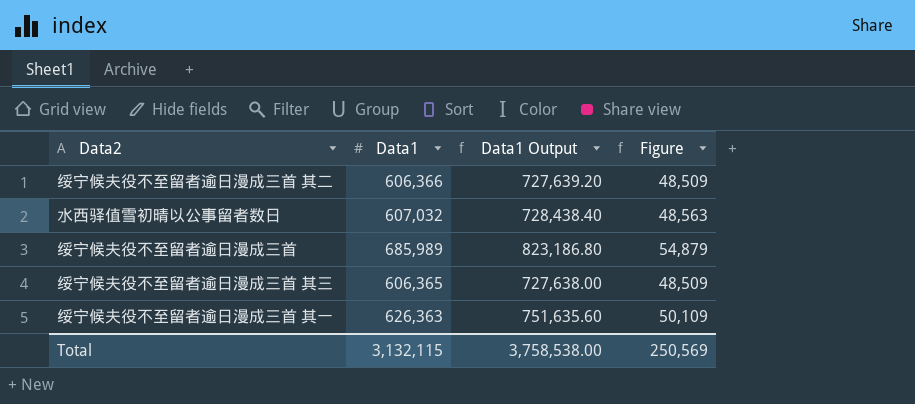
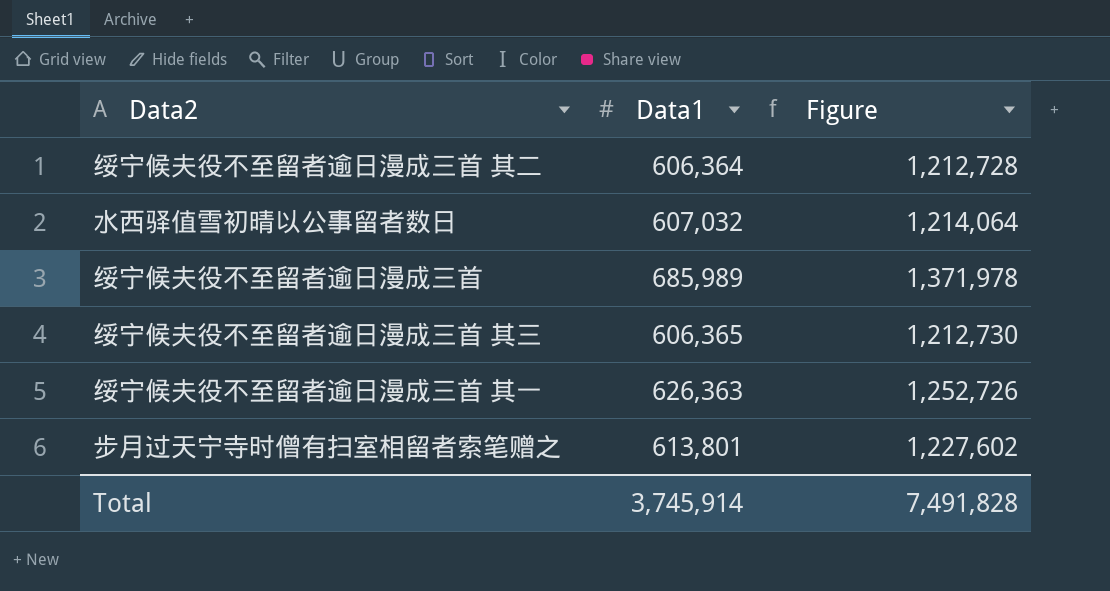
column Data1 Output | formula: [Data1] * 1.2 -> none
column Figure | formula: [Data1] * 0.08 -> [Data1] * 2
绥宁候夫役不至留者逾日漫成三首 其二 | Data1: 606,366 -> 606,364
row 步月过天宁寺时僧有扫室相留者索笔赠之: none -> 613,801 | 1,227,602
Total | Data1: 3,132,115 -> 3,745,914
Total | Figure: 250,569 -> 7,491,828

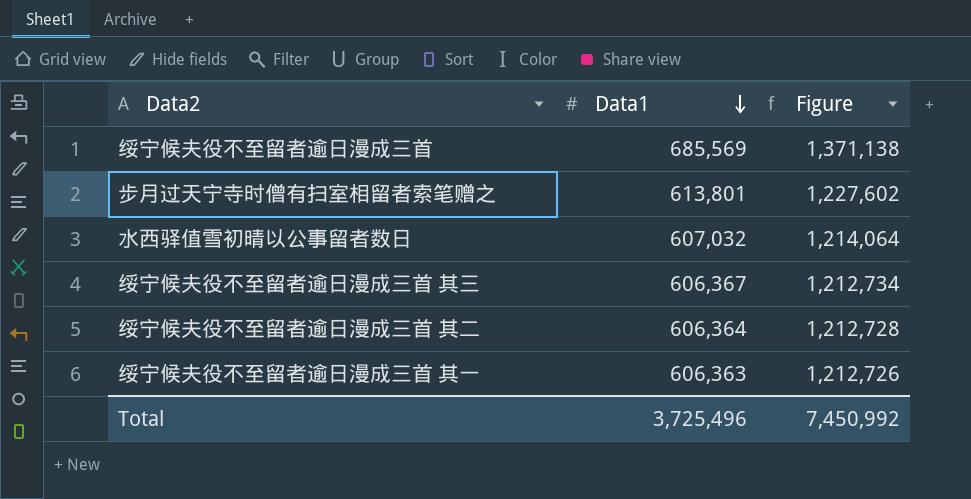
row order: none -> Data1 descending
绥宁候夫役不至留者逾日漫成三首 | Data1: 685,989 -> 685,569
绥宁候夫役不至留者逾日漫成三首 | Figure: 1,371,978 -> 1,371,138
绥宁候夫役不至留者逾日漫成三首 其三 | Data1: 606,365 -> 606,367
绥宁候夫役不至留者逾日漫成三首 其三 | Figure: 1,212,730 -> 1,212,734
绥宁候夫役不至留者逾日漫成三首 其一 | Data1: 626,363 -> 606,363
绥宁候夫役不至留者逾日漫成三首 其一 | Figure: 1,252,726 -> 1,212,726
Total | Data1: 3,745,914 -> 3,725,496
Total | Figure: 7,491,828 -> 7,450,992

